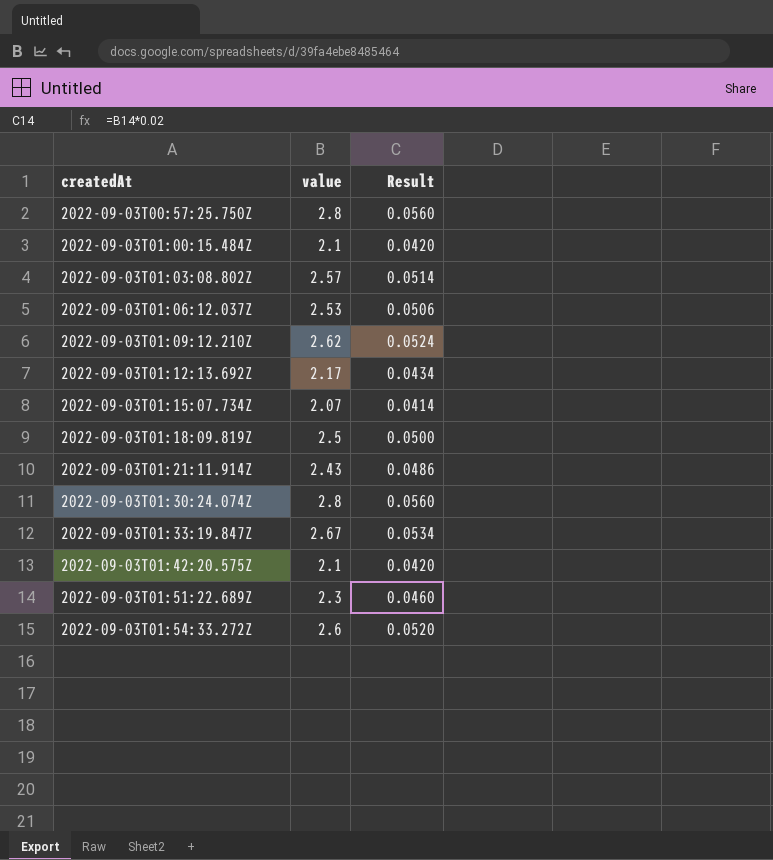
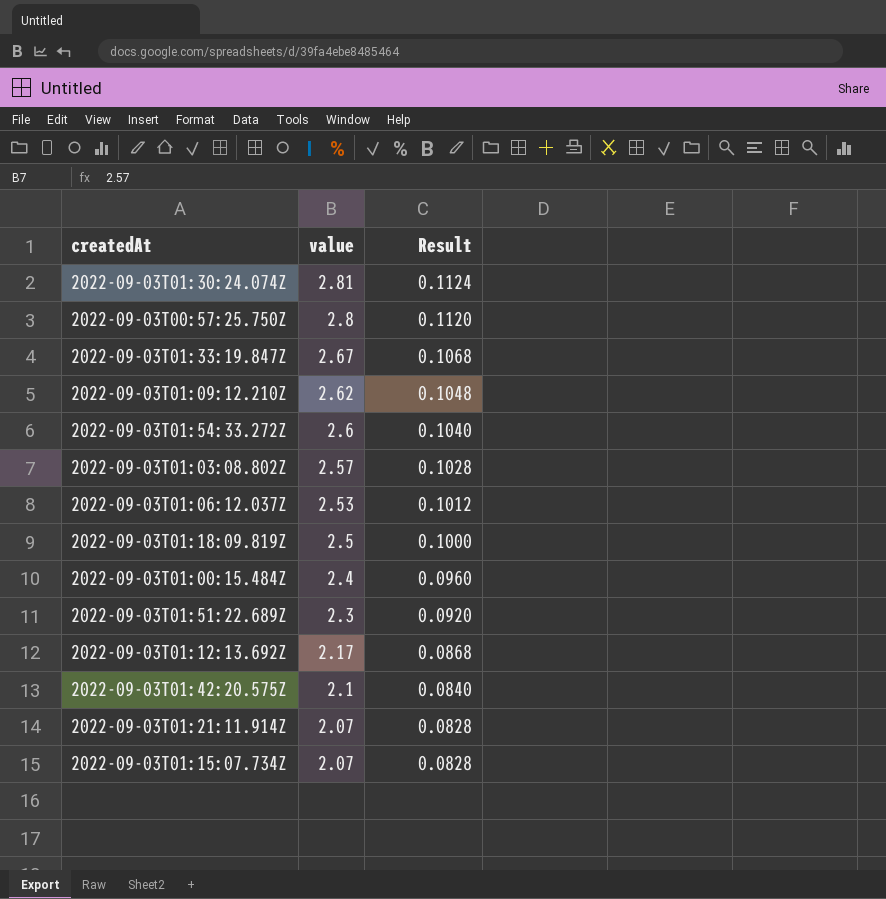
row order: createdAt ascending -> value descending
column Result | formula: [value] * 0.02 -> [value] * 0.04
2022-09-03T01:30:24.074Z | value: 2.8 -> 2.81
2022-09-03T01:00:15.484Z | value: 2.1 -> 2.4
2022-09-03T01:21:11.914Z | value: 2.43 -> 2.07

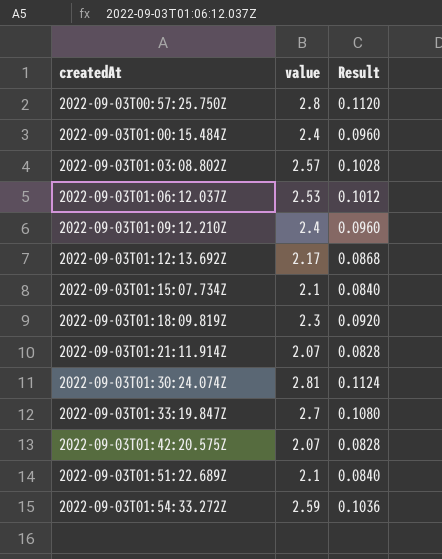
row order: value descending -> createdAt ascending
2022-09-03T01:09:12.210Z | value: 2.62 -> 2.4
2022-09-03T01:09:12.210Z | Result: 0.1048 -> 0.0960
2022-09-03T01:15:07.734Z | value: 2.07 -> 2.1
2022-09-03T01:15:07.734Z | Result: 0.0828 -> 0.0840
2022-09-03T01:18:09.819Z | value: 2.5 -> 2.3
2022-09-03T01:18:09.819Z | Result: 0.1000 -> 0.0920
2022-09-03T01:33:19.847Z | value: 2.67 -> 2.7
2022-09-03T01:33:19.847Z | Result: 0.1068 -> 0.1080
2022-09-03T01:42:20.575Z | value: 2.1 -> 2.07
2022-09-03T01:42:20.575Z | Result: 0.0840 -> 0.0828
2022-09-03T01:51:22.689Z | value: 2.3 -> 2.1
2022-09-03T01:51:22.689Z | Result: 0.0920 -> 0.0840
2022-09-03T01:54:33.272Z | value: 2.6 -> 2.59
2022-09-03T01:54:33.272Z | Result: 0.1040 -> 0.1036

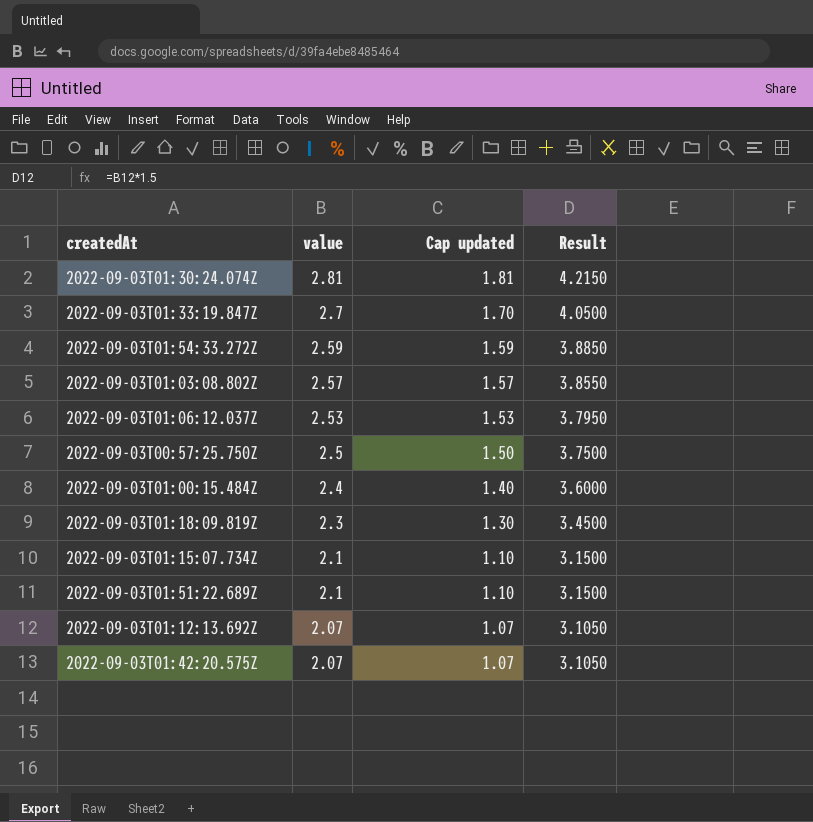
row order: createdAt ascending -> value descending
column Cap updated | formula: none -> [value] - 1
column Result | formula: [value] * 0.04 -> [value] * 1.5
row 2022-09-03T01:09:12.210Z: 2.4 | 0.0960 -> none
row 2022-09-03T01:21:11.914Z: 2.07 | 0.0828 -> none
2022-09-03T00:57:25.750Z | value: 2.8 -> 2.5
2022-09-03T01:12:13.692Z | value: 2.17 -> 2.07

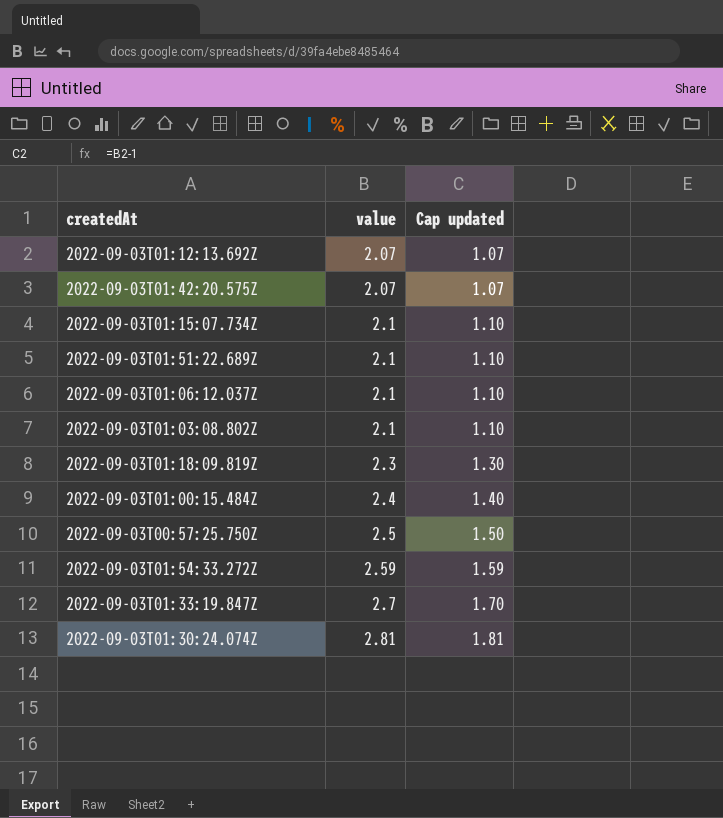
row order: value descending -> value ascending
column Result | formula: [value] * 1.5 -> none
2022-09-03T01:06:12.037Z | value: 2.53 -> 2.1
2022-09-03T01:06:12.037Z | Cap updated: 1.53 -> 1.10
2022-09-03T01:03:08.802Z | value: 2.57 -> 2.1
2022-09-03T01:03:08.802Z | Cap updated: 1.57 -> 1.10

